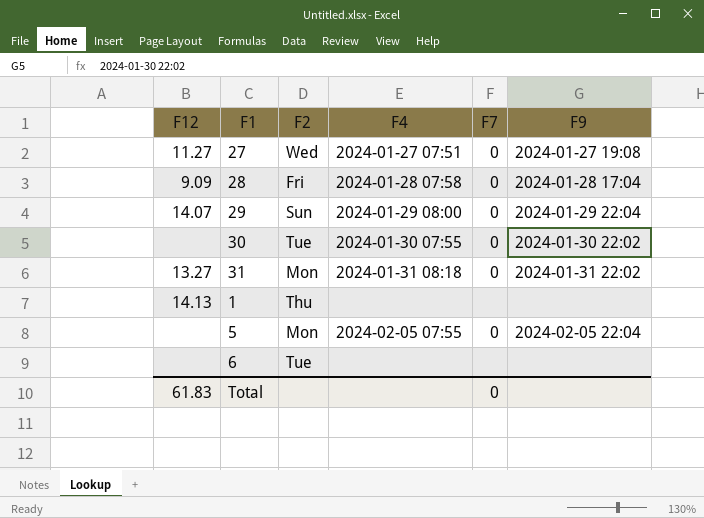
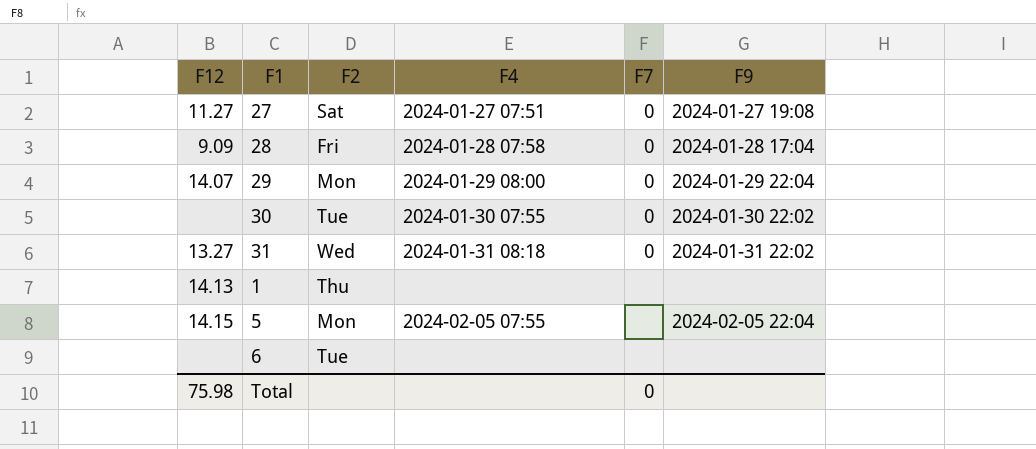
27 | F2: Wed -> Sat
29 | F2: Sun -> Mon
31 | F2: Mon -> Wed
5 | F12: none -> 14.15
5 | F7: 0 -> none
Total | F12: 61.83 -> 75.98

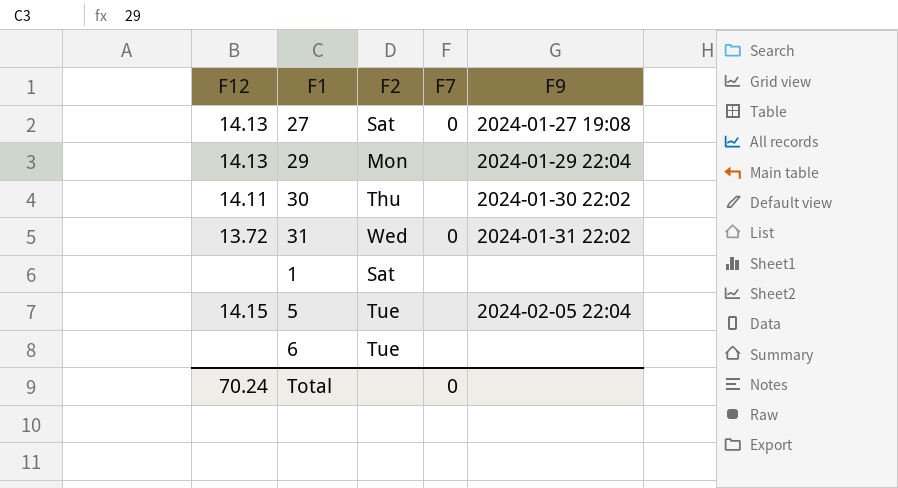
column F4 | position: 4 -> none
row 28: 9.09 | Fri | 2024-01-28 07:58 | 0 | 2024-01-28 17:04 -> none
27 | F12: 11.27 -> 14.13
29 | F12: 14.07 -> 14.13
29 | F7: 0 -> none
30 | F12: none -> 14.11
30 | F2: Tue -> Thu
30 | F7: 0 -> none
31 | F12: 13.27 -> 13.72
1 | F12: 14.13 -> none
1 | F2: Thu -> Sat
5 | F2: Mon -> Tue
Total | F12: 75.98 -> 70.24

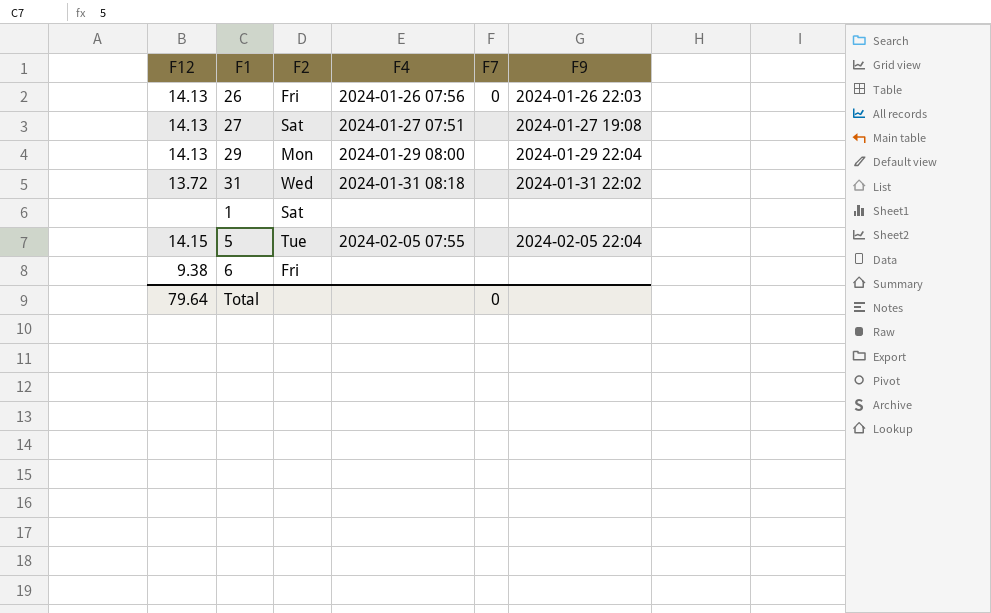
column F4 | position: none -> 4
row 30: 14.11 | Thu | none | 2024-01-30 22:02 -> none
row 26: none -> 14.13 | Fri | 2024-01-26 07:56 | 0 | 2024-01-26 22:03
27 | F7: 0 -> none
31 | F7: 0 -> none
6 | F12: none -> 9.38
6 | F2: Tue -> Fri
Total | F12: 70.24 -> 79.64

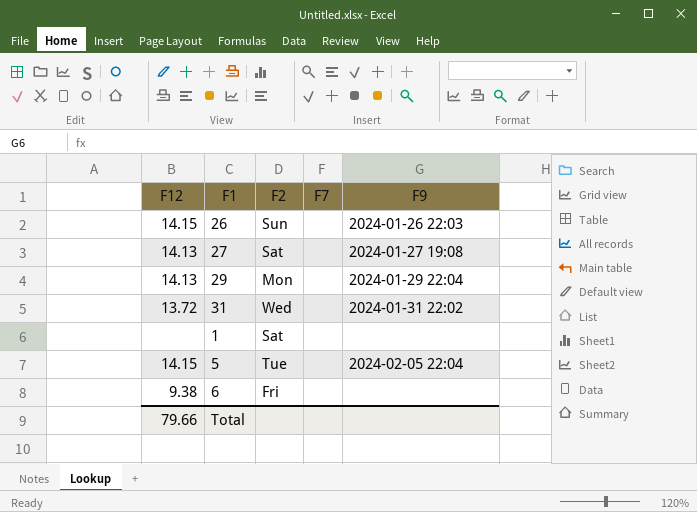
column F4 | position: 4 -> none
26 | F12: 14.13 -> 14.15
26 | F2: Fri -> Sun
26 | F7: 0 -> none
Total | F12: 79.64 -> 79.66
Total | F7: 0 -> none

